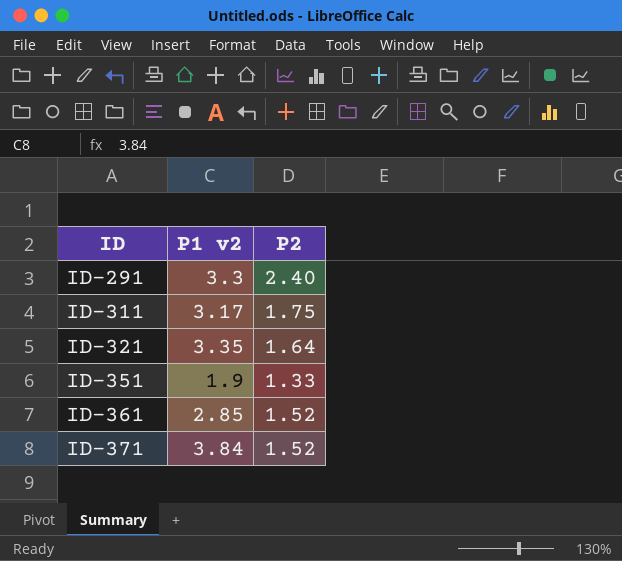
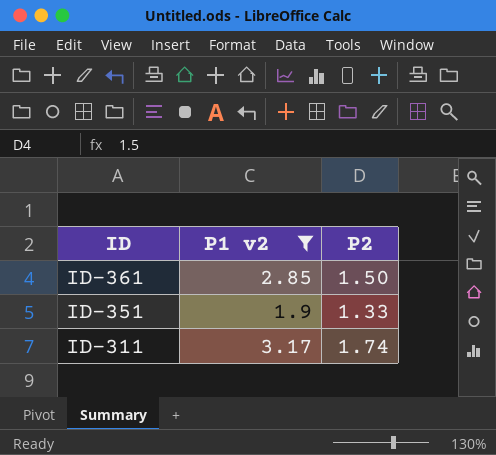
filter: none -> P1 v2 <= 3.17
row order: ID ascending -> ID descending
ID-361 | P2: 1.52 -> 1.50
ID-311 | P2: 1.75 -> 1.74

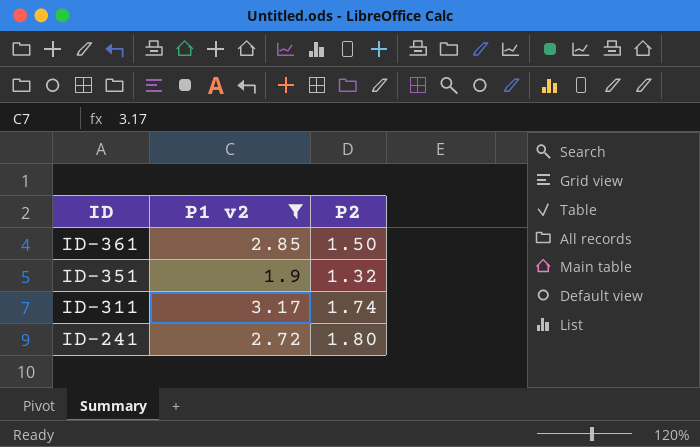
ID-351 | P2: 1.33 -> 1.32
row ID-241: none -> 2.72 | 1.80

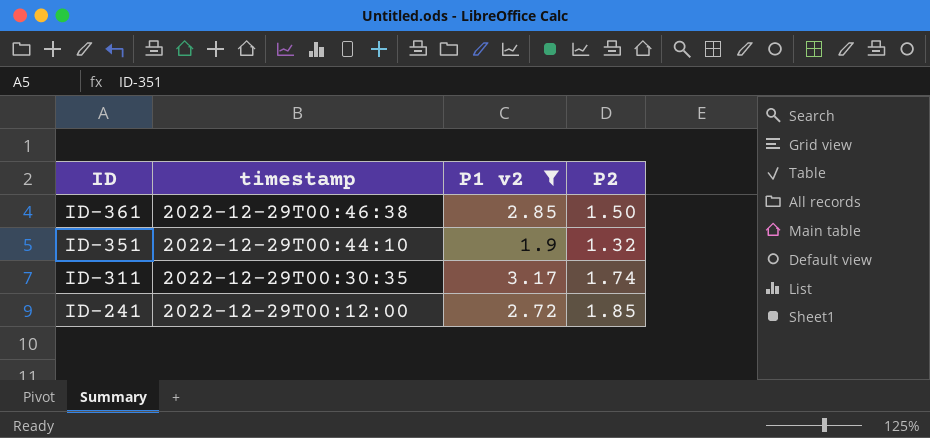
column timestamp | position: none -> 2
ID-241 | P2: 1.80 -> 1.85

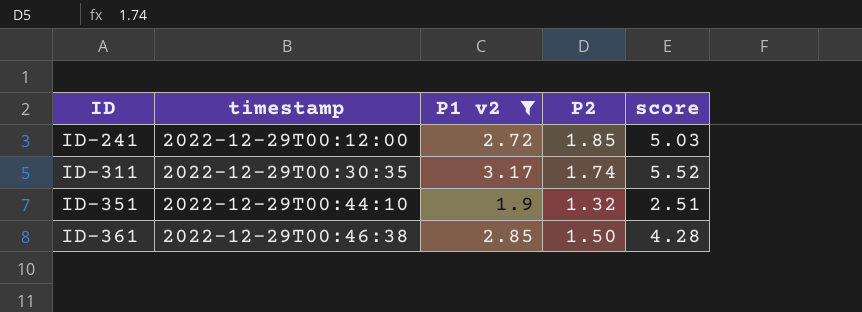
row order: ID descending -> ID ascending
column score | formula: none -> [P1 v2] * [P2]

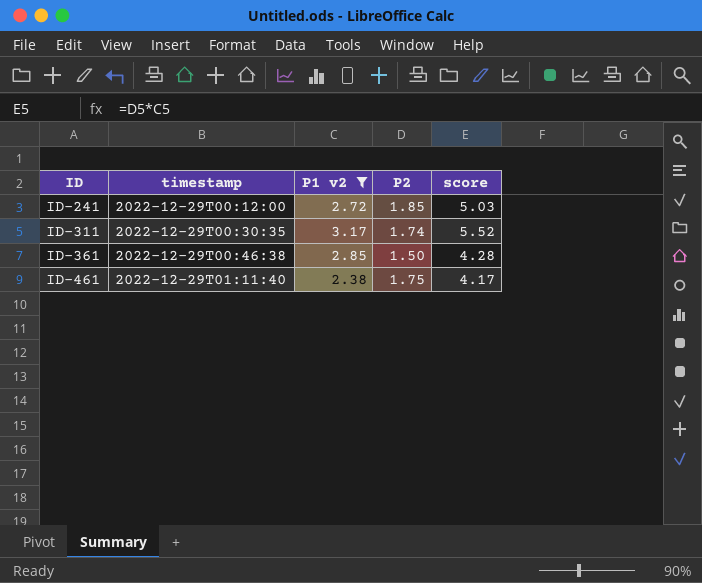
row ID-351: 2022-12-29T00:44:10 | 1.9 | 1.32 | 2.51 -> none
row ID-461: none -> 2022-12-29T01:11:40 | 2.38 | 1.75 | 4.17

